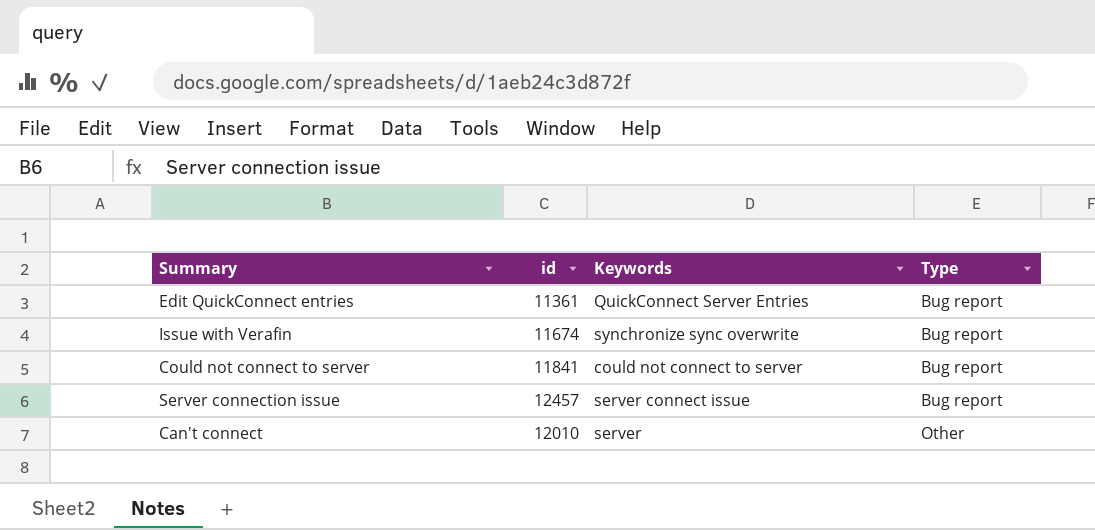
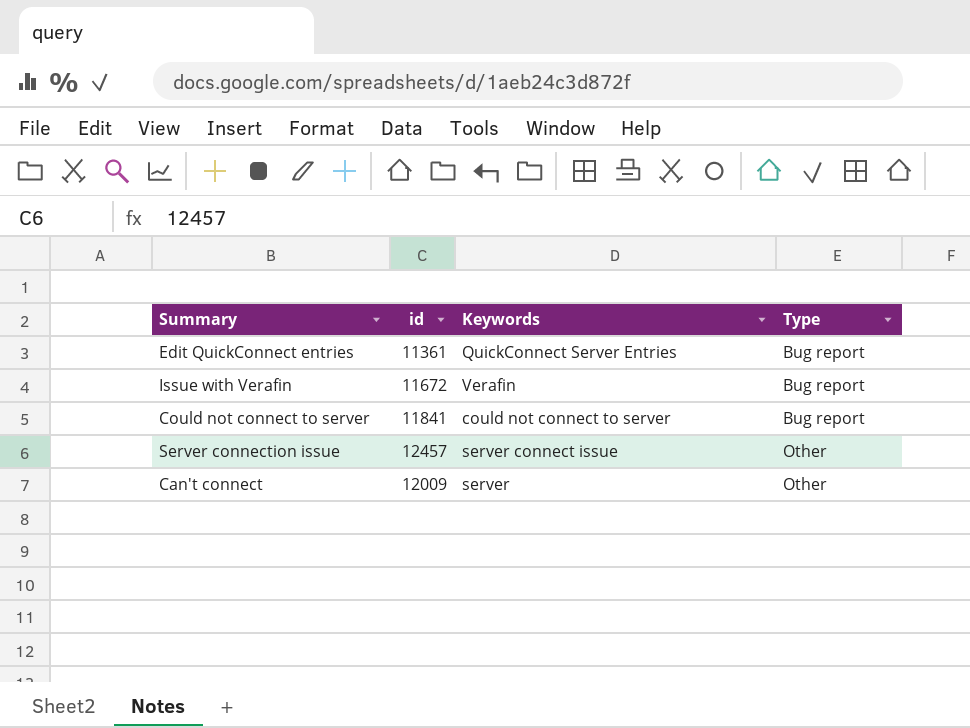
Issue with Verafin | id: 11674 -> 11672
Issue with Verafin | Keywords: synchronize sync overwrite -> Verafin
Server connection issue | Type: Bug report -> Other
Can't connect | id: 12010 -> 12009

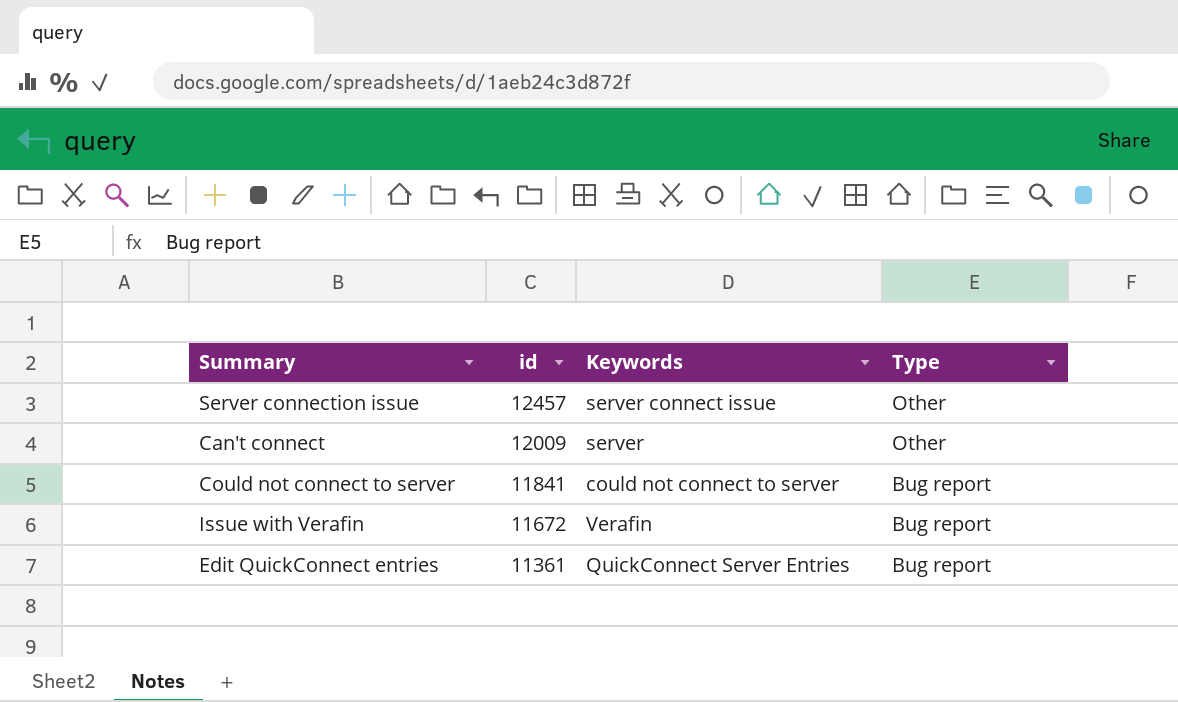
row order: Type ascending -> id descending

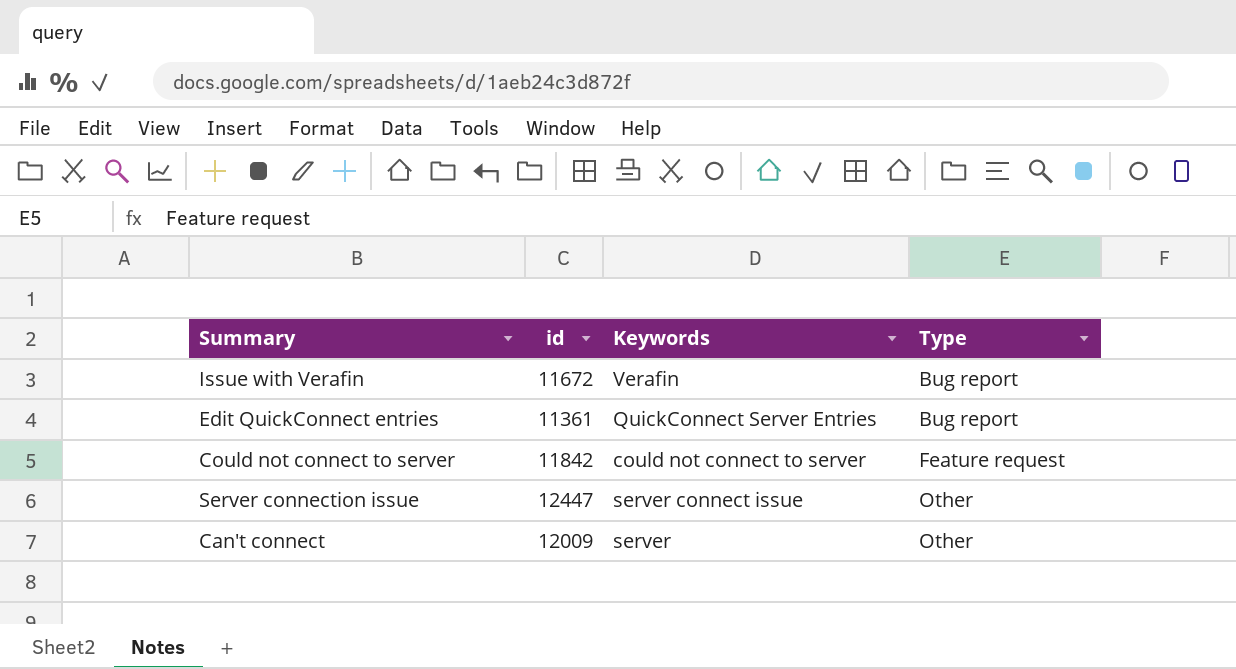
row order: id descending -> Type ascending
Could not connect to server | id: 11841 -> 11842
Could not connect to server | Type: Bug report -> Feature request
Server connection issue | id: 12457 -> 12447

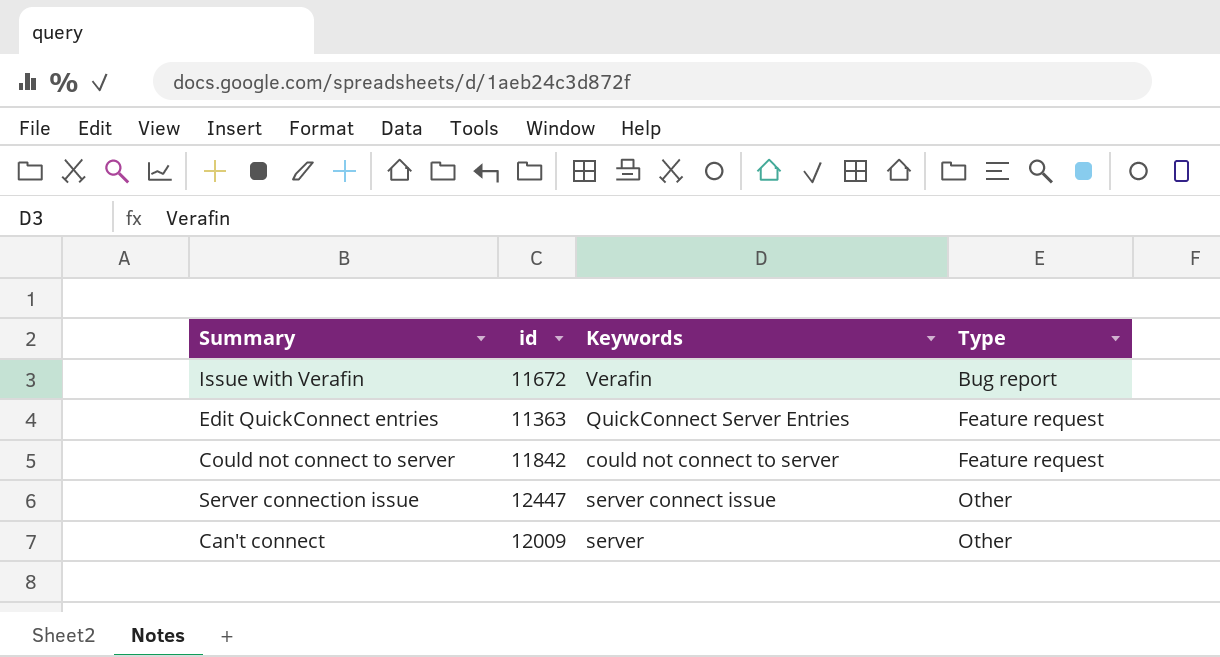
Edit QuickConnect entries | id: 11361 -> 11363
Edit QuickConnect entries | Type: Bug report -> Feature request

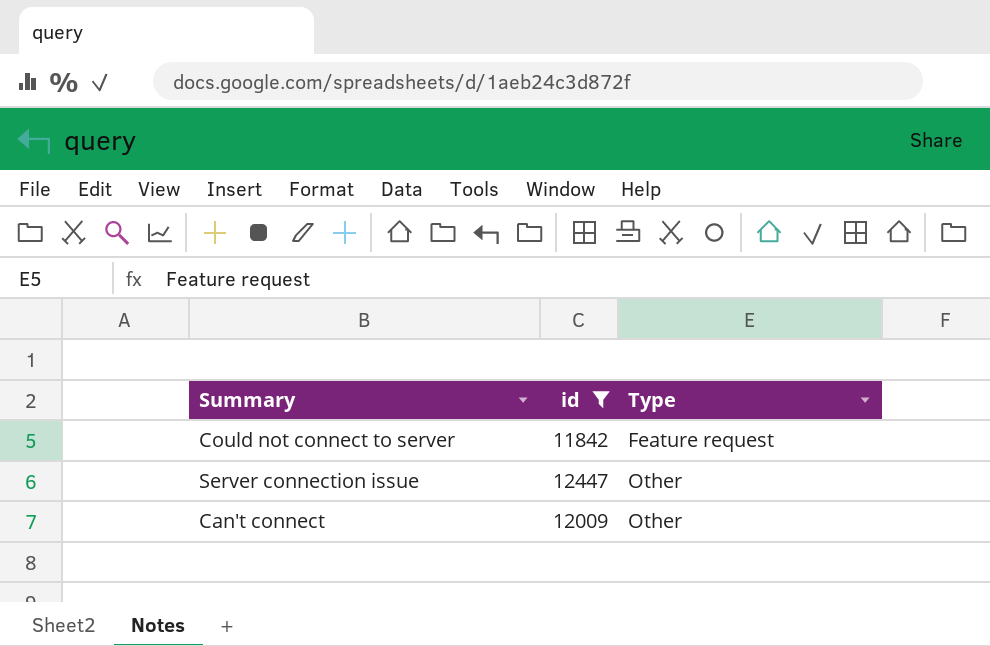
filter: none -> id >= 11842
column Keywords | position: 3 -> none

